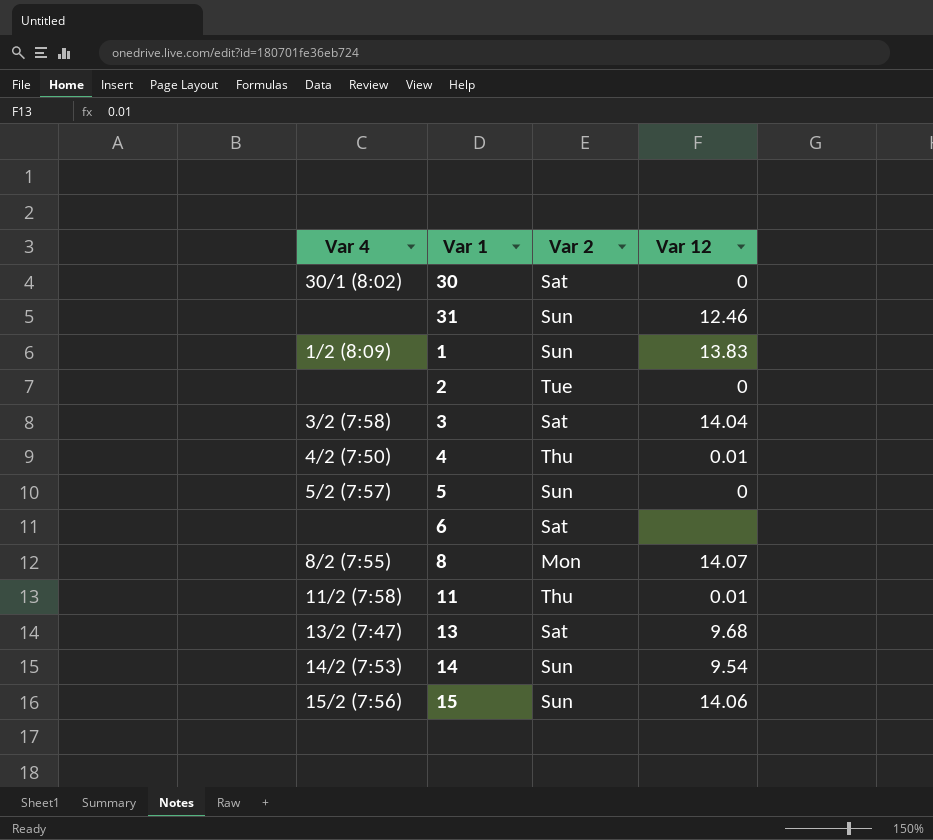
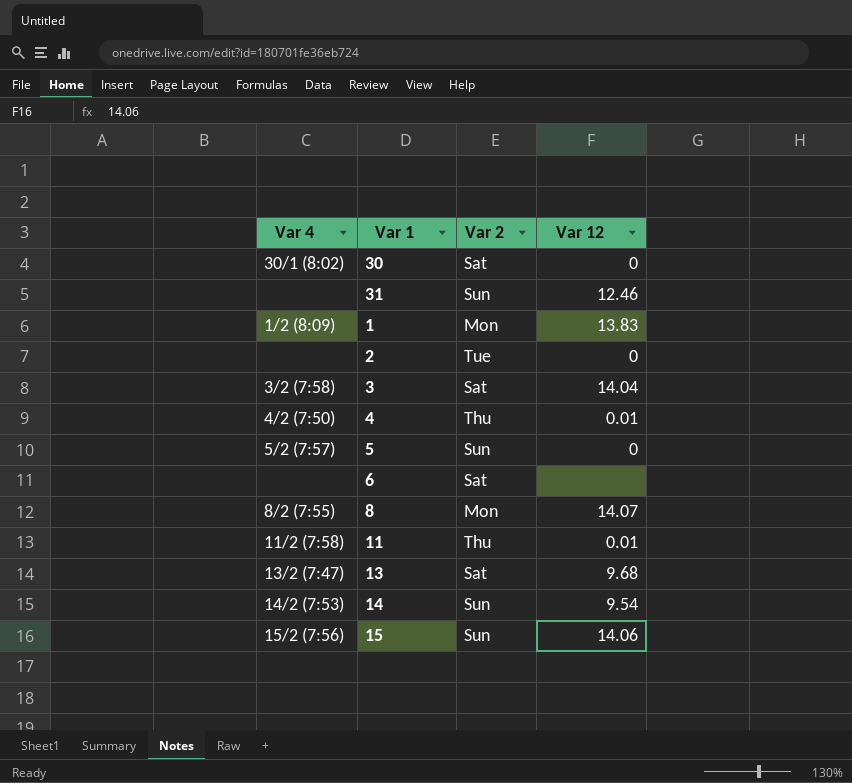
1 | Var 2: Sun -> Mon

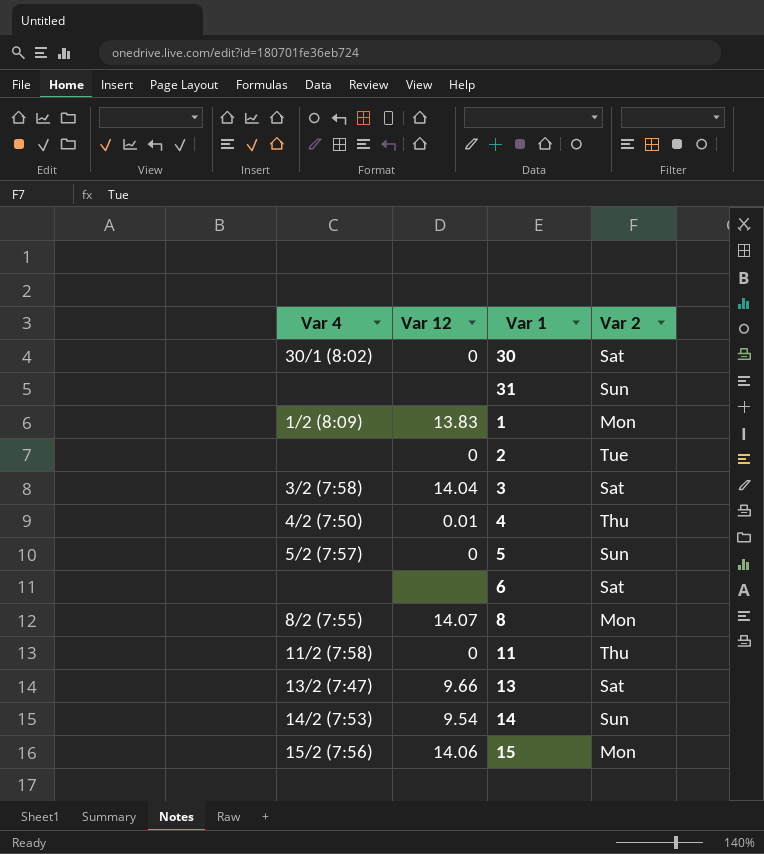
column Var 12 | position: 4 -> 2
31 | Var 12: 12.46 -> none
11 | Var 12: 0.01 -> 0
13 | Var 12: 9.68 -> 9.66
15 | Var 2: Sun -> Mon

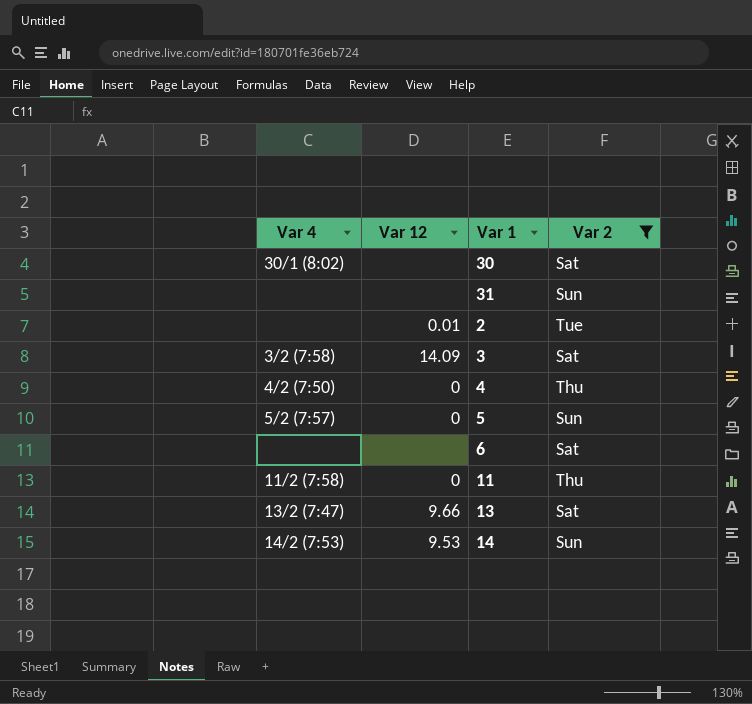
filter: none -> Var 2 != Mon
30 | Var 12: 0 -> none
2 | Var 12: 0 -> 0.01
3 | Var 12: 14.04 -> 14.09
4 | Var 12: 0.01 -> 0
14 | Var 12: 9.54 -> 9.53

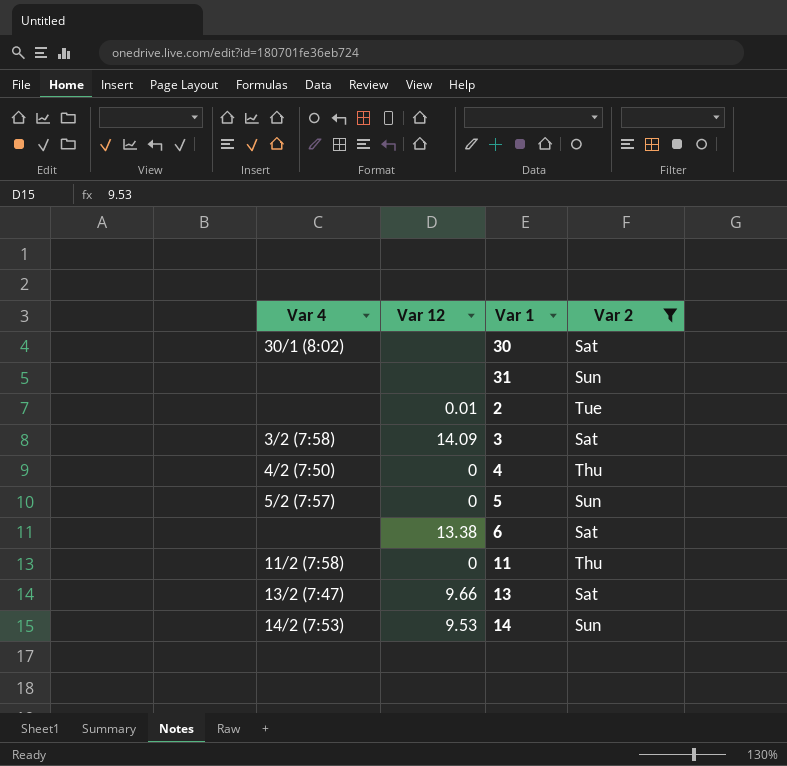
6 | Var 12: none -> 13.38

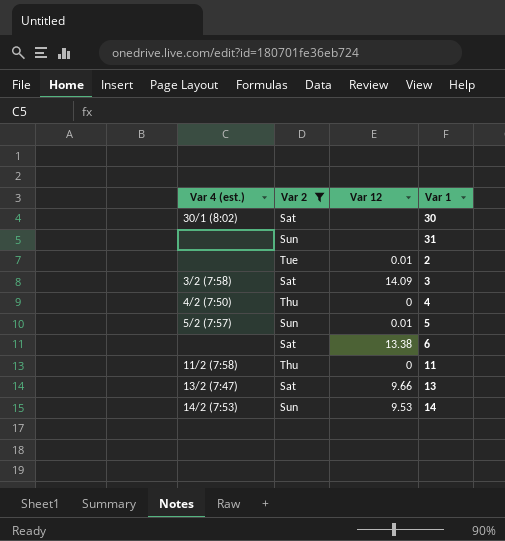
column name: Var 4 -> Var 4 (est.)
column Var 2 | position: 4 -> 2
5 | Var 12: 0 -> 0.01

